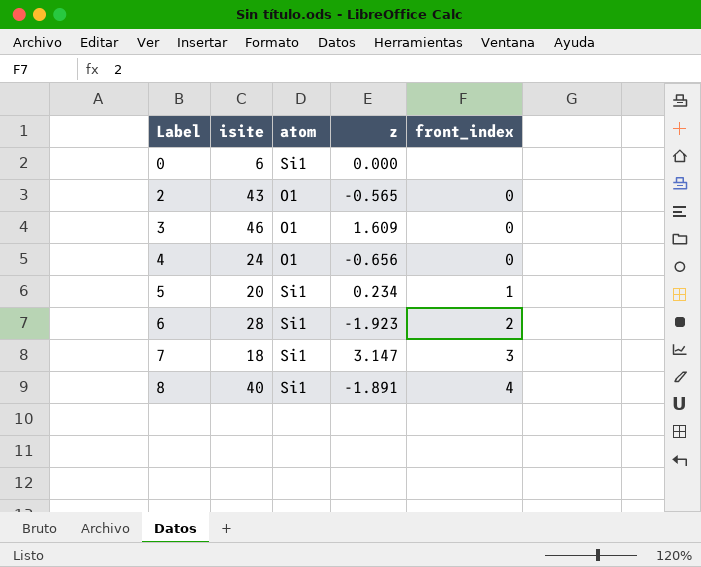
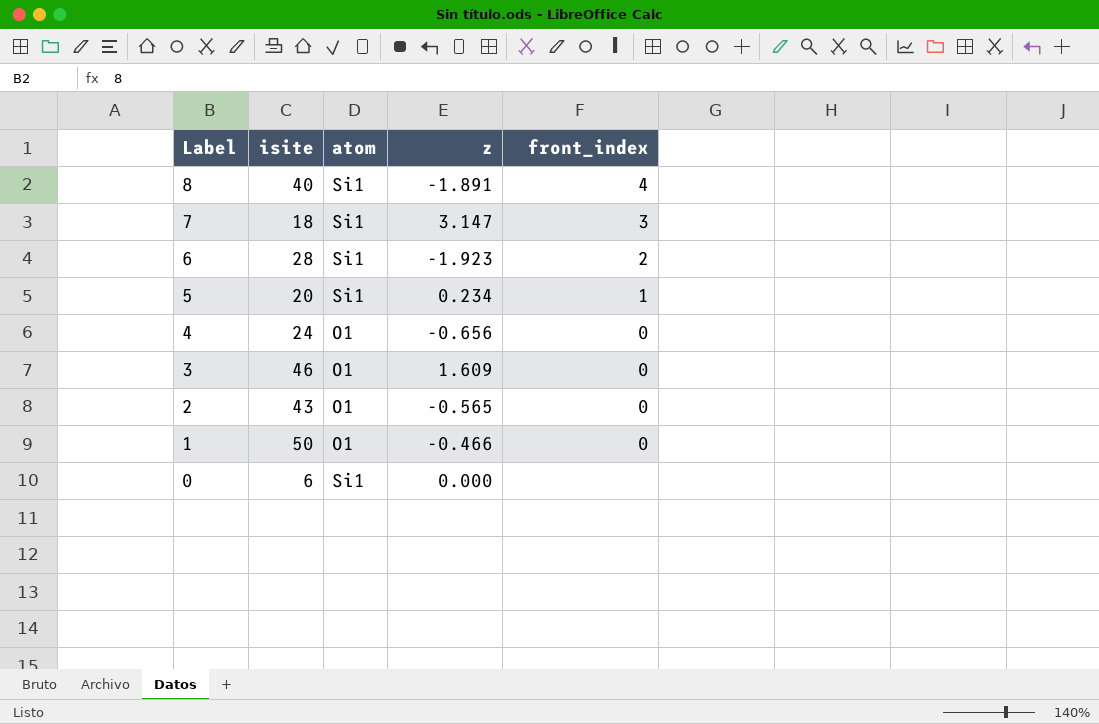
row order: Label ascending -> Label descending
row 1: none -> 50 | O1 | -0.466 | 0

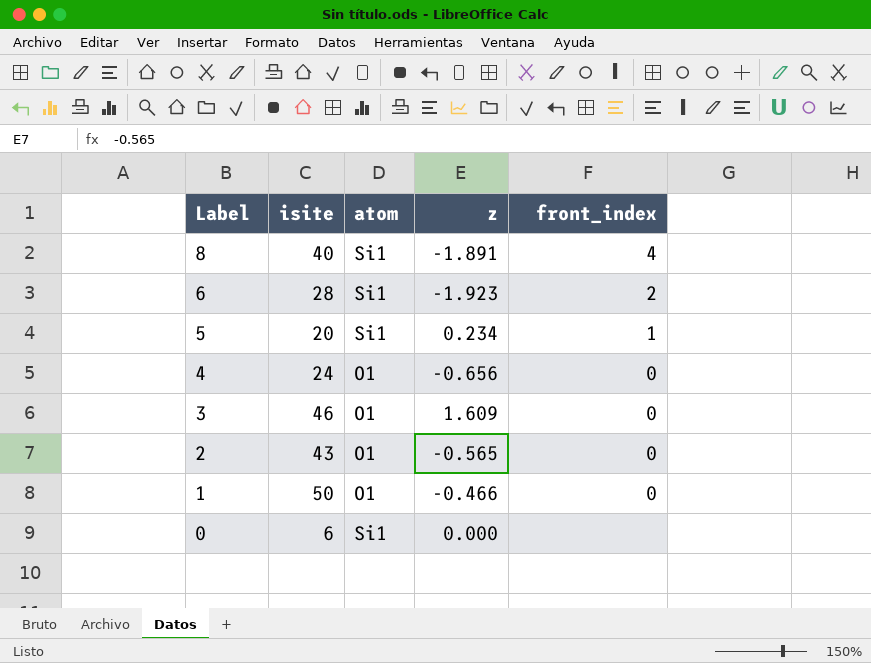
row 7: 18 | Si1 | 3.147 | 3 -> none

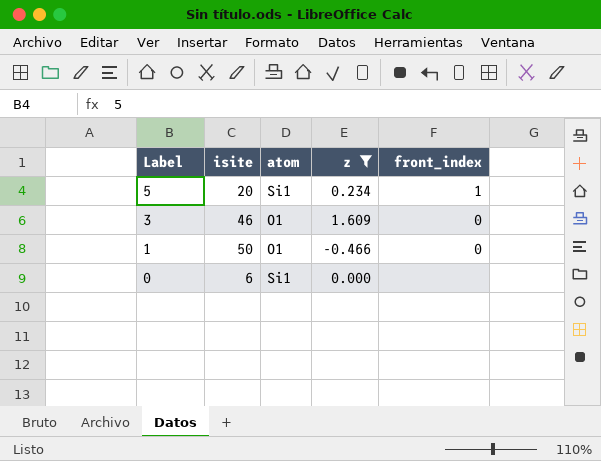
filter: none -> z >= -0.466

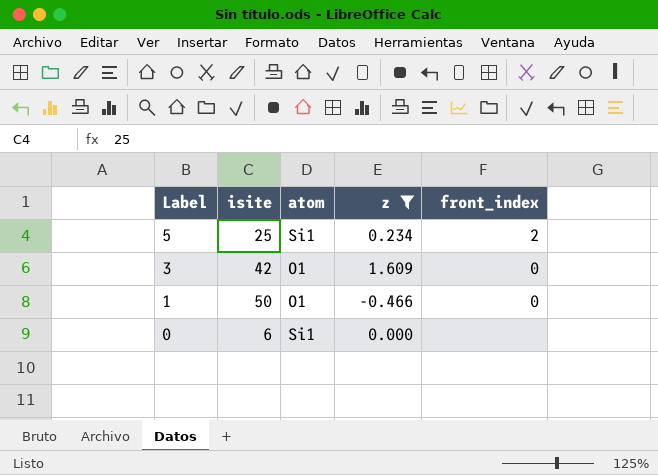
5 | isite: 20 -> 25
5 | front_index: 1 -> 2
3 | isite: 46 -> 42

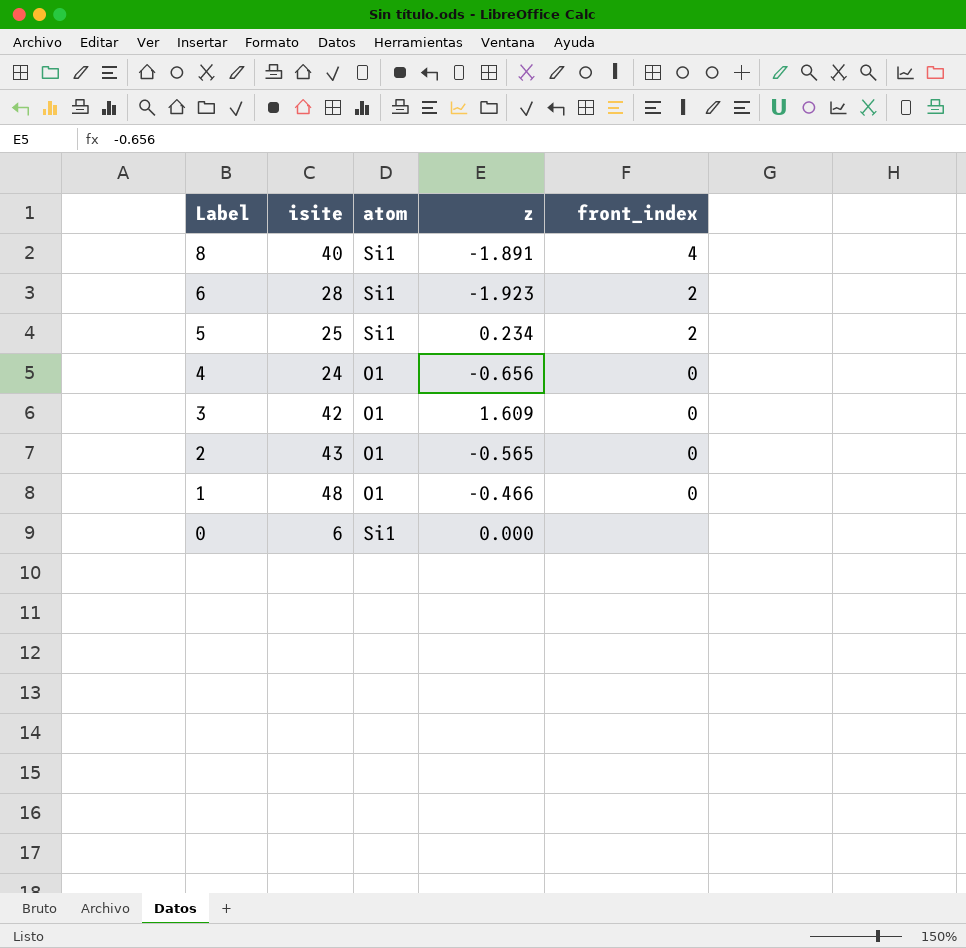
filter: z >= -0.466 -> none
1 | isite: 50 -> 48

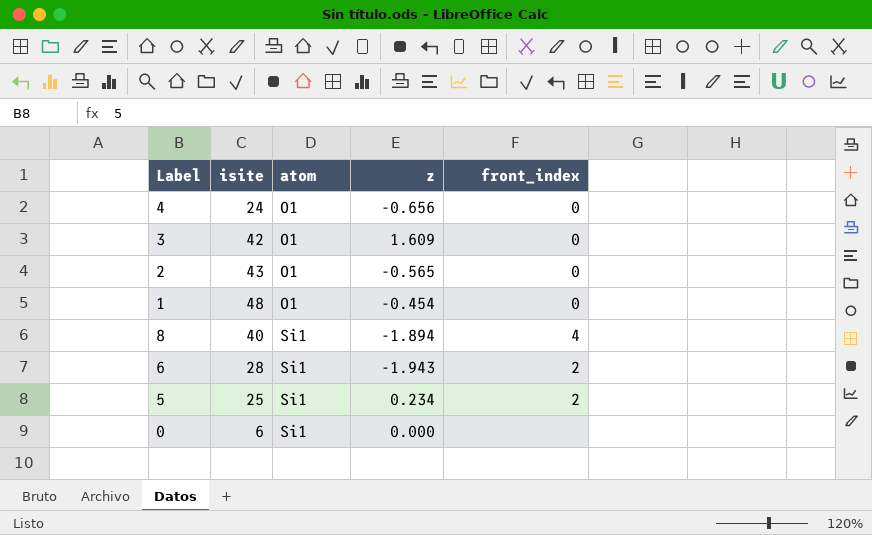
row order: Label descending -> atom ascending
1 | z: -0.466 -> -0.454
8 | z: -1.891 -> -1.894
6 | z: -1.923 -> -1.943

